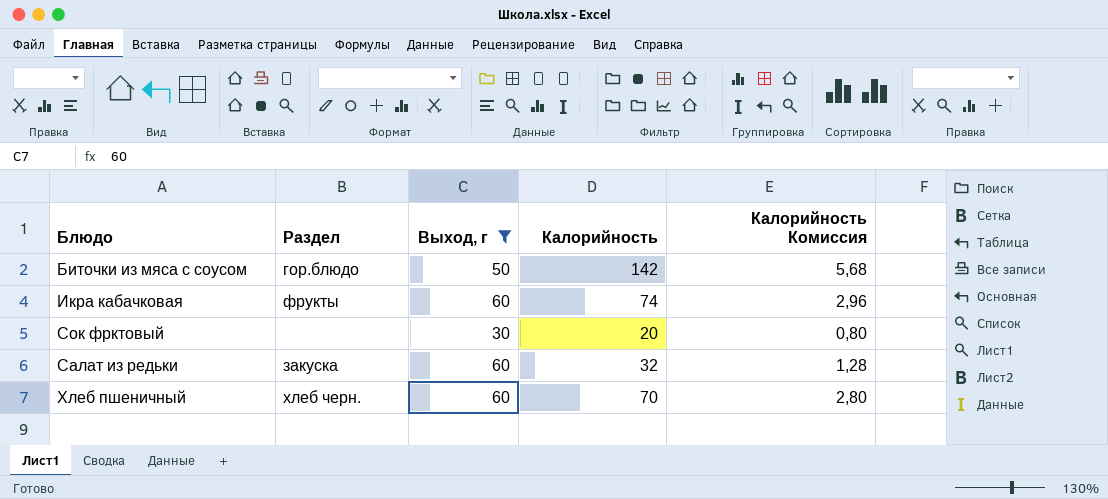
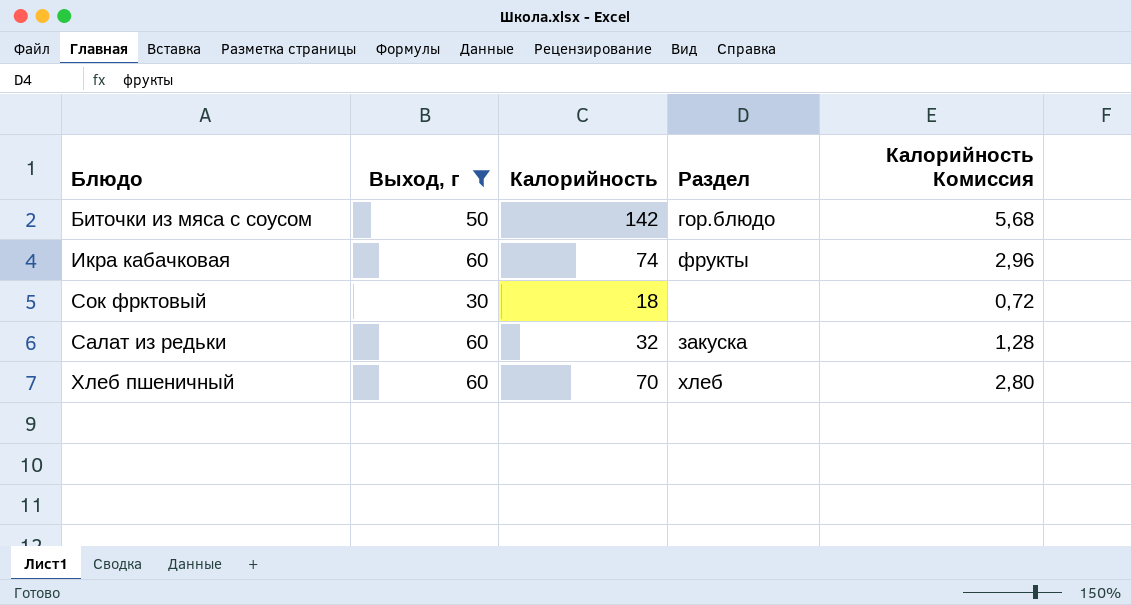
column Раздел | position: 2 -> 4
Сок фрктовый | Калорийность: 20 -> 18
Сок фрктовый | Калорийность Комиссия: 0,80 -> 0,72
Хлеб пшеничный | Раздел: хлеб черн. -> хлеб

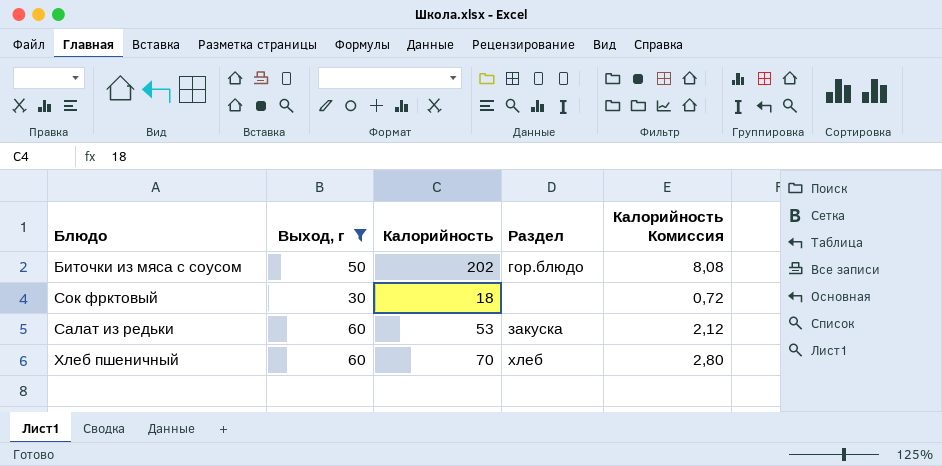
row Икра кабачковая: 60 | 74 | фрукты | 2,96 -> none
Биточки из мяса с соусом | Калорийность: 142 -> 202
Биточки из мяса с соусом | Калорийность Комиссия: 5,68 -> 8,08
Салат из редьки | Калорийность: 32 -> 53
Салат из редьки | Калорийность Комиссия: 1,28 -> 2,12

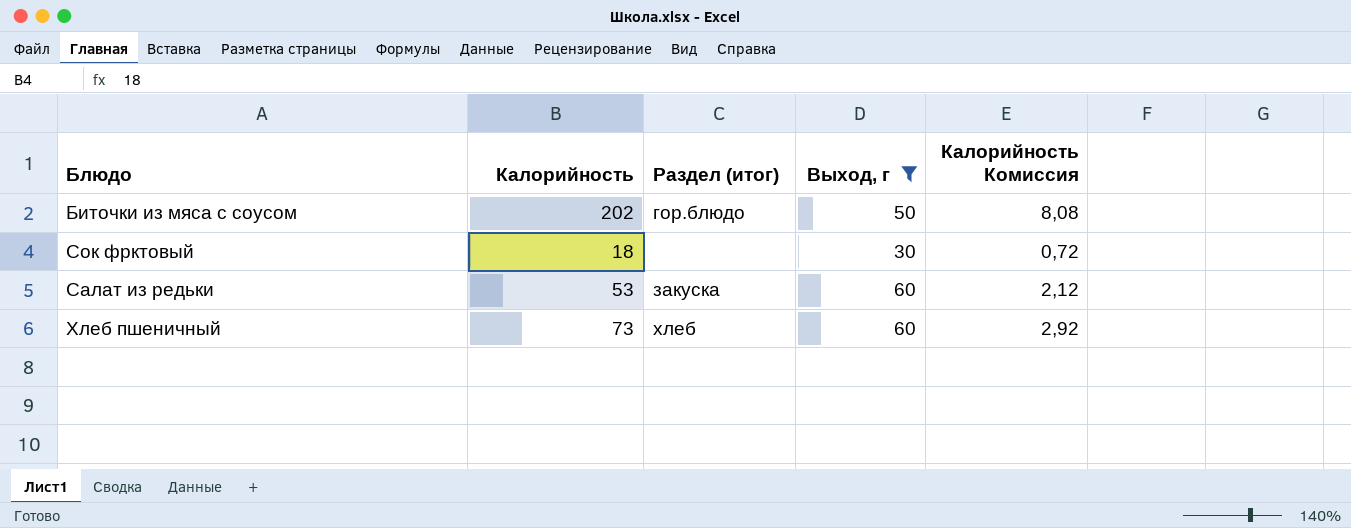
column name: Раздел -> Раздел (итог)
column Выход, г | position: 2 -> 4
Хлеб пшеничный | Калорийность: 70 -> 73
Хлеб пшеничный | Калорийность Комиссия: 2,80 -> 2,92

